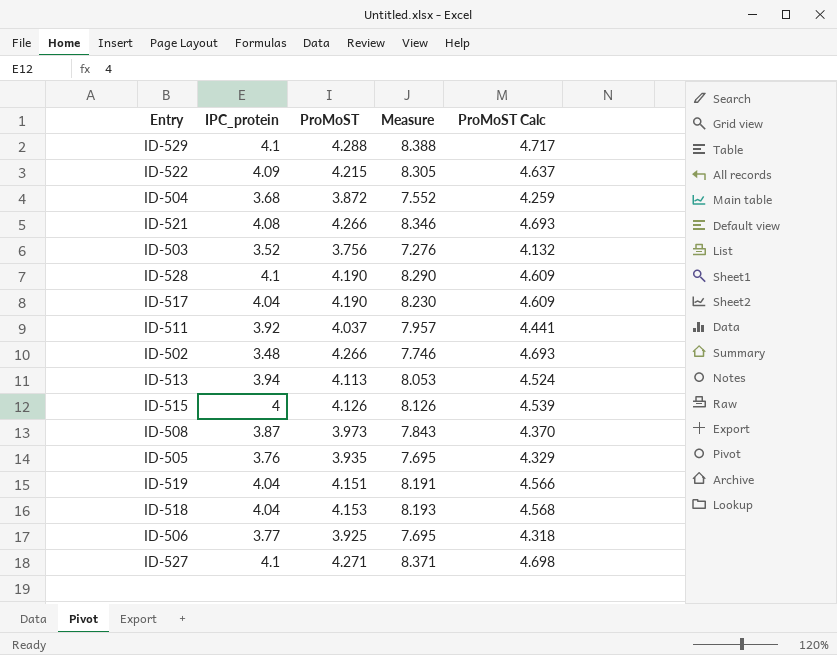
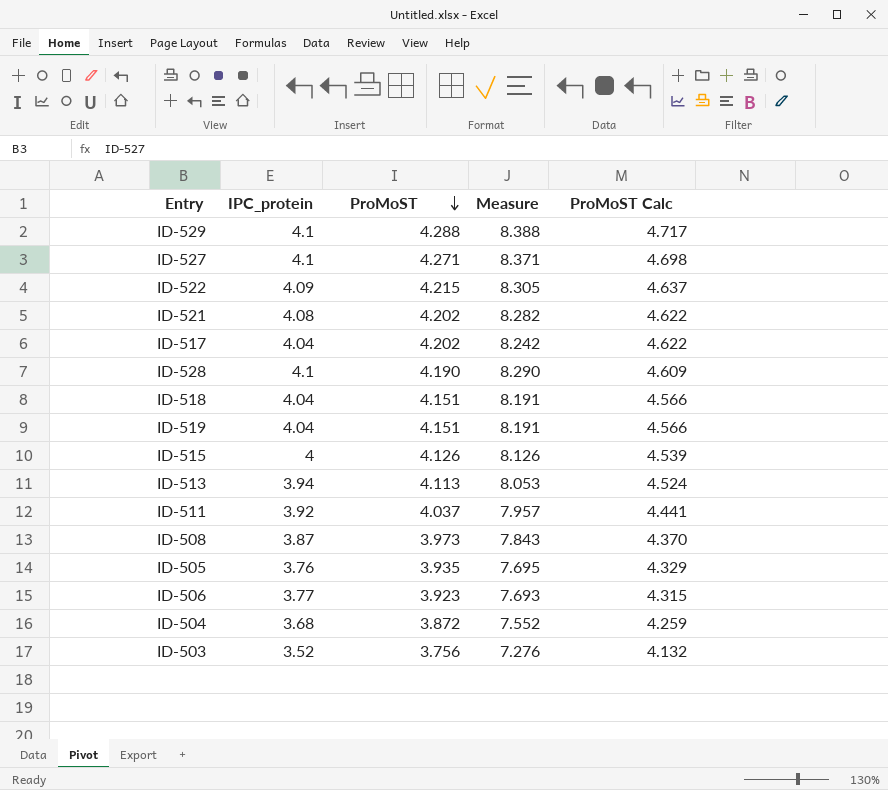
row order: none -> ProMoST descending
row ID-502: 3.48 | 4.266 | 7.746 | 4.693 -> none
ID-521 | ProMoST: 4.266 -> 4.202
ID-521 | Measure: 8.346 -> 8.282
ID-521 | ProMoST Calc: 4.693 -> 4.622
ID-517 | ProMoST: 4.190 -> 4.202
ID-517 | Measure: 8.230 -> 8.242
ID-517 | ProMoST Calc: 4.609 -> 4.622
ID-518 | ProMoST: 4.153 -> 4.151
ID-518 | Measure: 8.193 -> 8.191
ID-518 | ProMoST Calc: 4.568 -> 4.566
ID-506 | ProMoST: 3.925 -> 3.923
ID-506 | Measure: 7.695 -> 7.693
ID-506 | ProMoST Calc: 4.318 -> 4.315

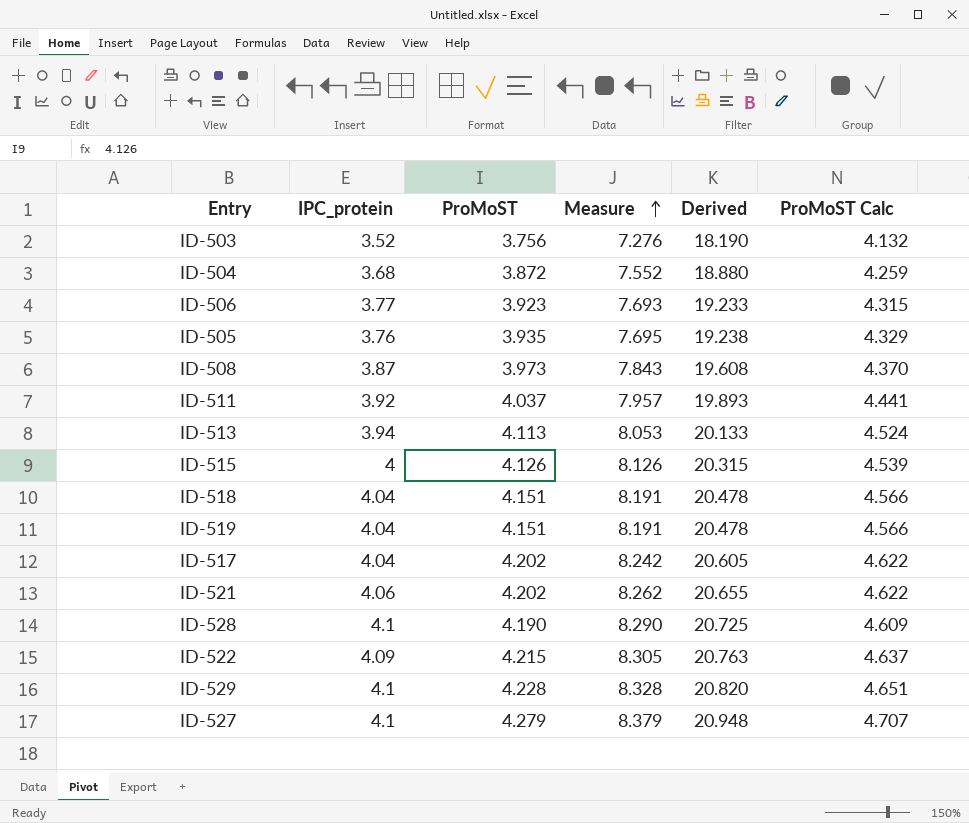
row order: ProMoST descending -> Measure ascending
column Derived | formula: none -> [Measure] * 2.5
ID-521 | IPC_protein: 4.08 -> 4.06
ID-521 | Measure: 8.282 -> 8.262
ID-529 | ProMoST: 4.288 -> 4.228
ID-529 | Measure: 8.388 -> 8.328
ID-529 | ProMoST Calc: 4.717 -> 4.651
ID-527 | ProMoST: 4.271 -> 4.279
ID-527 | Measure: 8.371 -> 8.379
ID-527 | ProMoST Calc: 4.698 -> 4.707

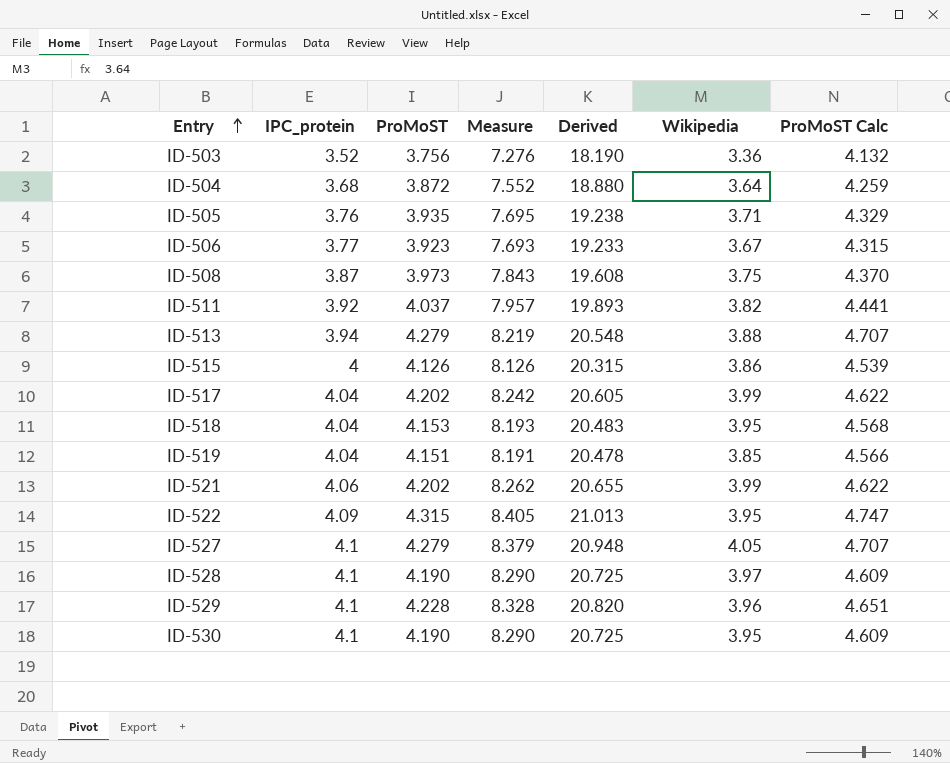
row order: Measure ascending -> Entry ascending
column Wikipedia | position: none -> 6
ID-513 | ProMoST: 4.113 -> 4.279
ID-513 | Measure: 8.053 -> 8.219
ID-513 | Derived: 20.133 -> 20.548
ID-513 | ProMoST Calc: 4.524 -> 4.707
ID-518 | ProMoST: 4.151 -> 4.153
ID-518 | Measure: 8.191 -> 8.193
ID-518 | Derived: 20.478 -> 20.483
ID-518 | ProMoST Calc: 4.566 -> 4.568
ID-522 | ProMoST: 4.215 -> 4.315
ID-522 | Measure: 8.305 -> 8.405
ID-522 | Derived: 20.763 -> 21.013
ID-522 | ProMoST Calc: 4.637 -> 4.747
row ID-530: none -> 4.1 | 4.190 | 8.290 | 20.725 | 3.95 | 4.609

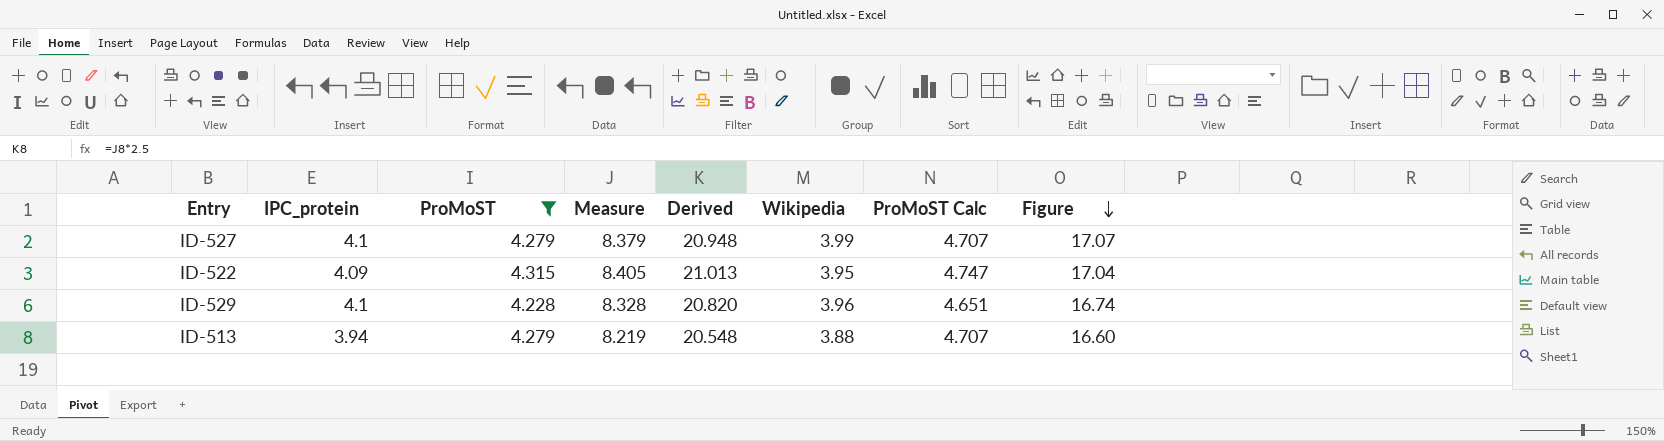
filter: none -> ProMoST >= 4.228
row order: Entry ascending -> Figure descending
column Figure | formula: none -> [ProMoST] * [Wikipedia]
ID-527 | Wikipedia: 4.05 -> 3.99

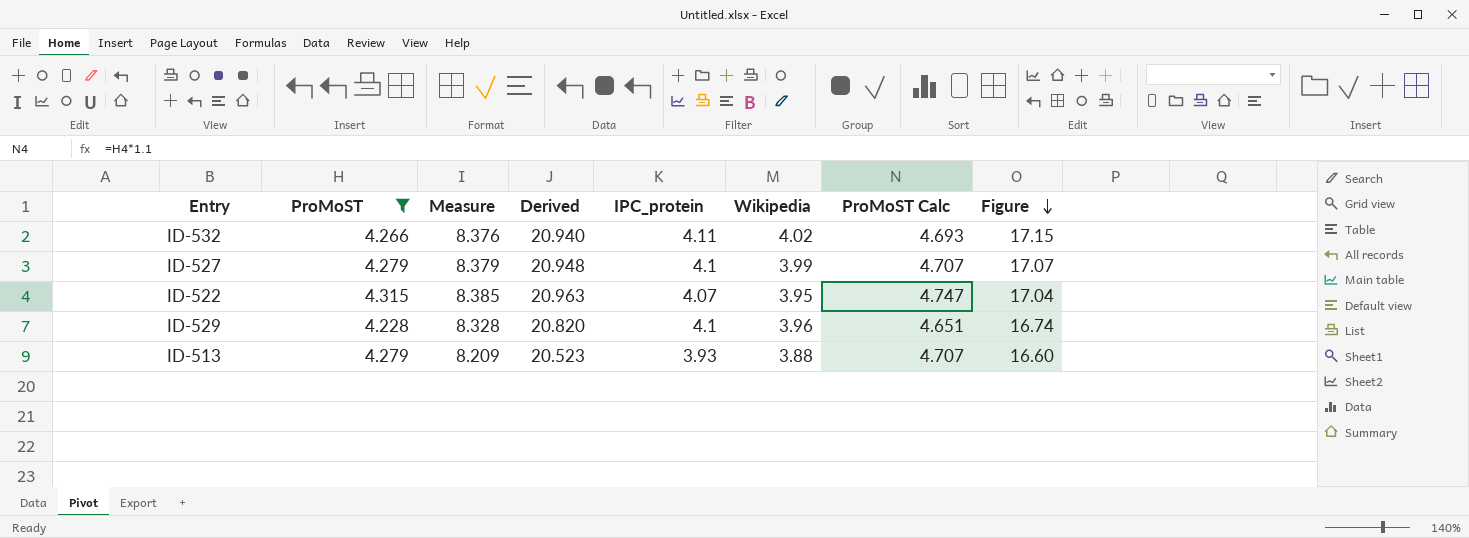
column IPC_protein | position: 2 -> 5
row ID-532: none -> 4.266 | 8.376 | 20.940 | 4.11 | 4.02 | 4.693 | 17.15
ID-522 | Measure: 8.405 -> 8.385
ID-522 | Derived: 21.013 -> 20.963
ID-522 | IPC_protein: 4.09 -> 4.07
ID-513 | Measure: 8.219 -> 8.209
ID-513 | Derived: 20.548 -> 20.523
ID-513 | IPC_protein: 3.94 -> 3.93

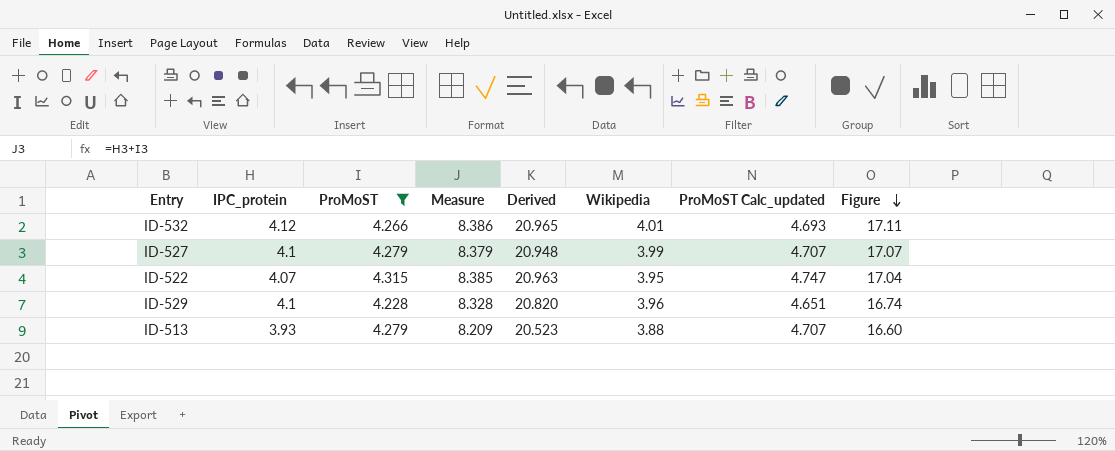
column IPC_protein | position: 5 -> 2
column name: ProMoST Calc -> ProMoST Calc_updated
ID-532 | IPC_protein: 4.11 -> 4.12
ID-532 | Measure: 8.376 -> 8.386
ID-532 | Derived: 20.940 -> 20.965
ID-532 | Wikipedia: 4.02 -> 4.01
ID-532 | Figure: 17.15 -> 17.11

